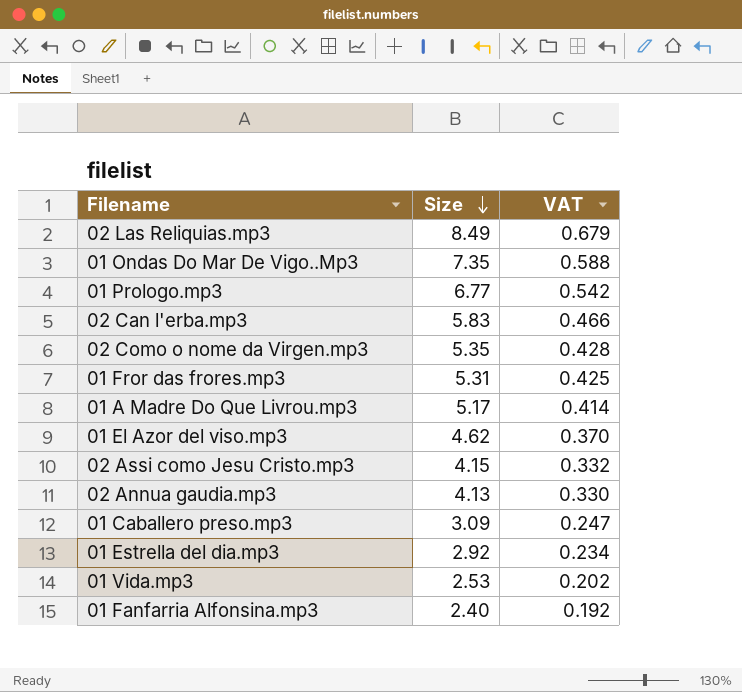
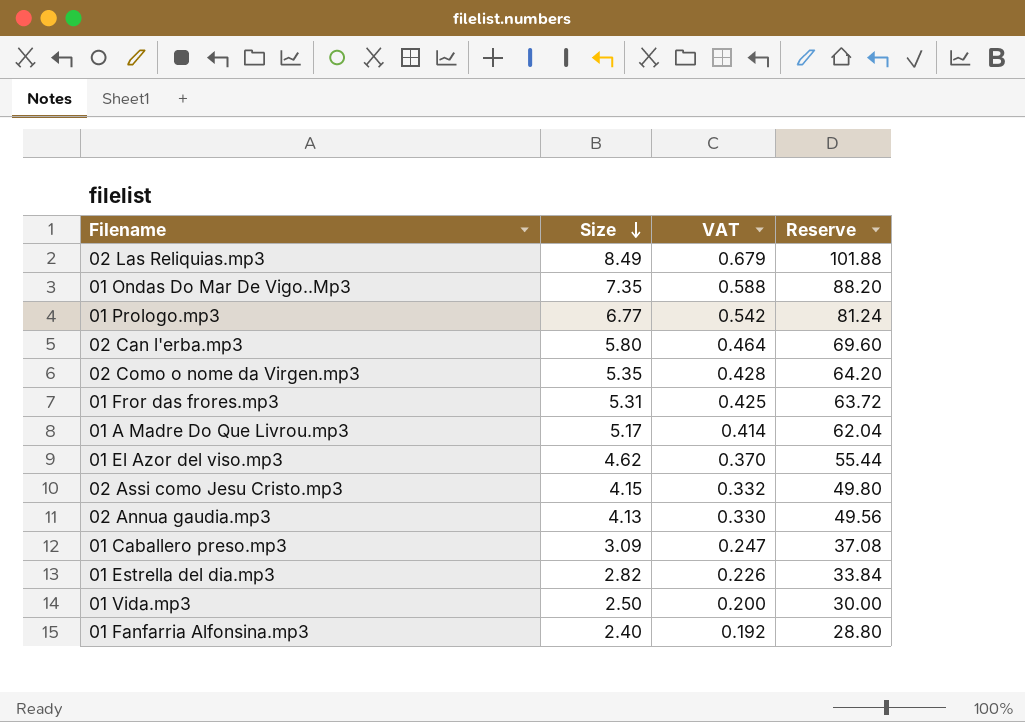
column Reserve | formula: none -> [Size] * 12
02 Can l'erba.mp3 | Size: 5.83 -> 5.80
02 Can l'erba.mp3 | VAT: 0.466 -> 0.464
01 Estrella del dia.mp3 | Size: 2.92 -> 2.82
01 Estrella del dia.mp3 | VAT: 0.234 -> 0.226
01 Vida.mp3 | Size: 2.53 -> 2.50
01 Vida.mp3 | VAT: 0.202 -> 0.200

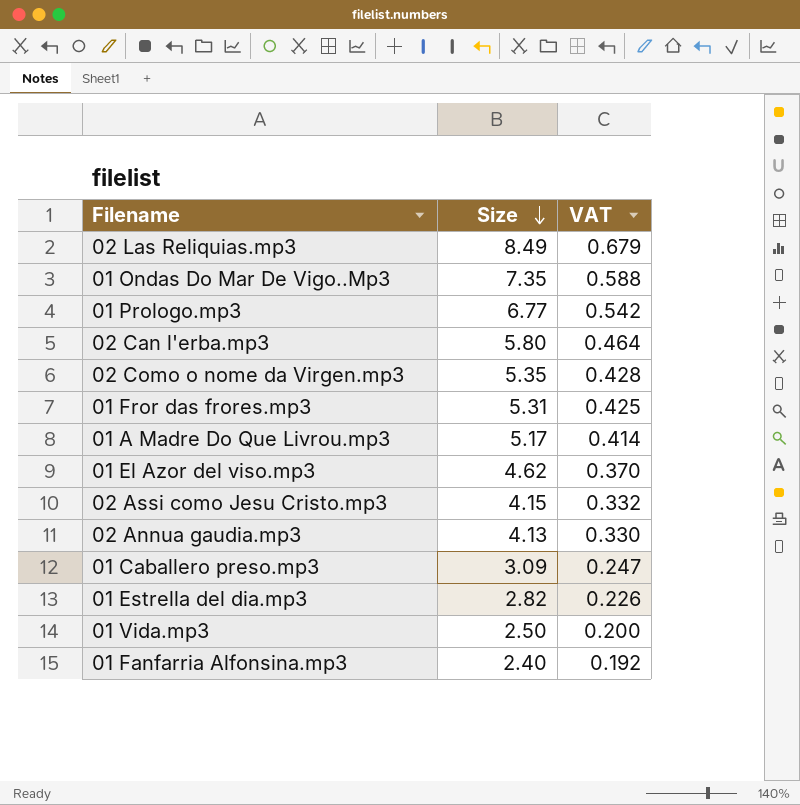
column Reserve | formula: [Size] * 12 -> none

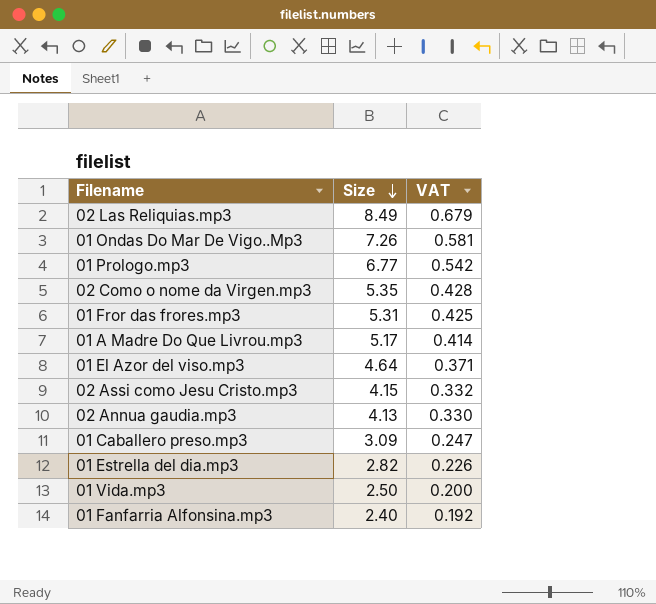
row 02 Can l'erba.mp3: 5.80 | 0.464 -> none
01 Ondas Do Mar De Vigo..Mp3 | Size: 7.35 -> 7.26
01 Ondas Do Mar De Vigo..Mp3 | VAT: 0.588 -> 0.581
01 El Azor del viso.mp3 | Size: 4.62 -> 4.64
01 El Azor del viso.mp3 | VAT: 0.370 -> 0.371

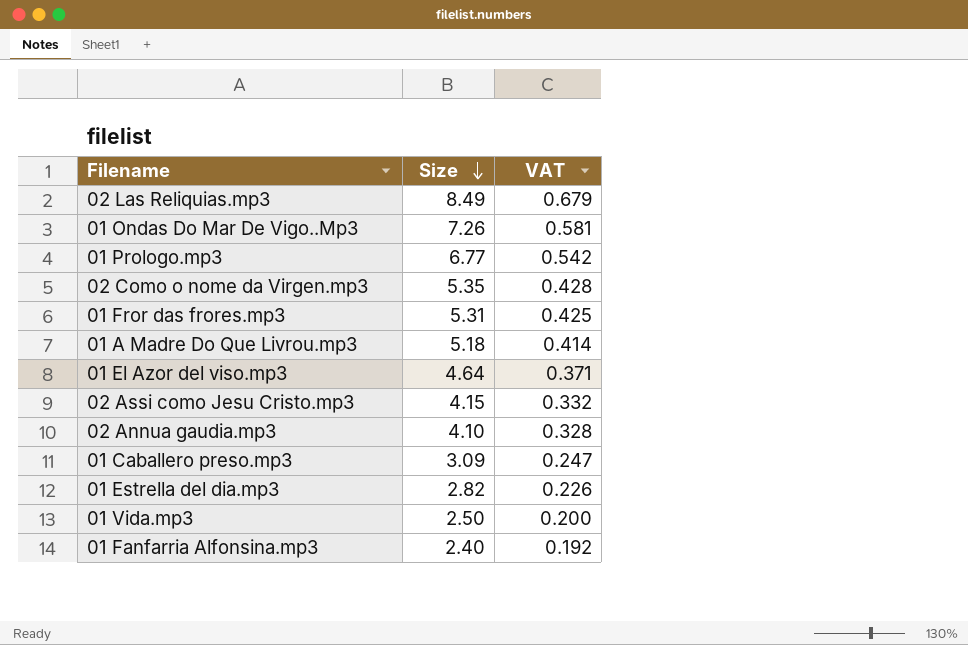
01 A Madre Do Que Livrou.mp3 | Size: 5.17 -> 5.18
02 Annua gaudia.mp3 | Size: 4.13 -> 4.10
02 Annua gaudia.mp3 | VAT: 0.330 -> 0.328

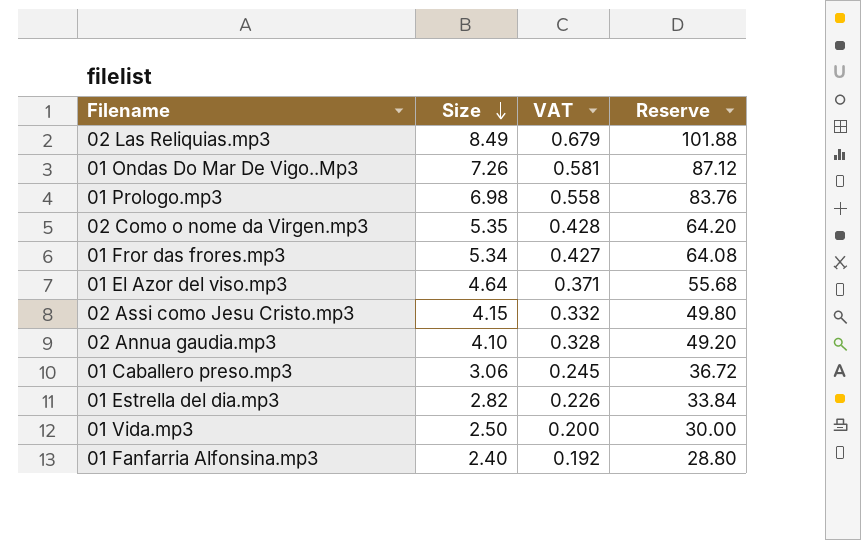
column Reserve | formula: none -> [Size] * 12
row 01 A Madre Do Que Livrou.mp3: 5.18 | 0.414 -> none
01 Prologo.mp3 | Size: 6.77 -> 6.98
01 Prologo.mp3 | VAT: 0.542 -> 0.558
01 Fror das frores.mp3 | Size: 5.31 -> 5.34
01 Fror das frores.mp3 | VAT: 0.425 -> 0.427
01 Caballero preso.mp3 | Size: 3.09 -> 3.06
01 Caballero preso.mp3 | VAT: 0.247 -> 0.245

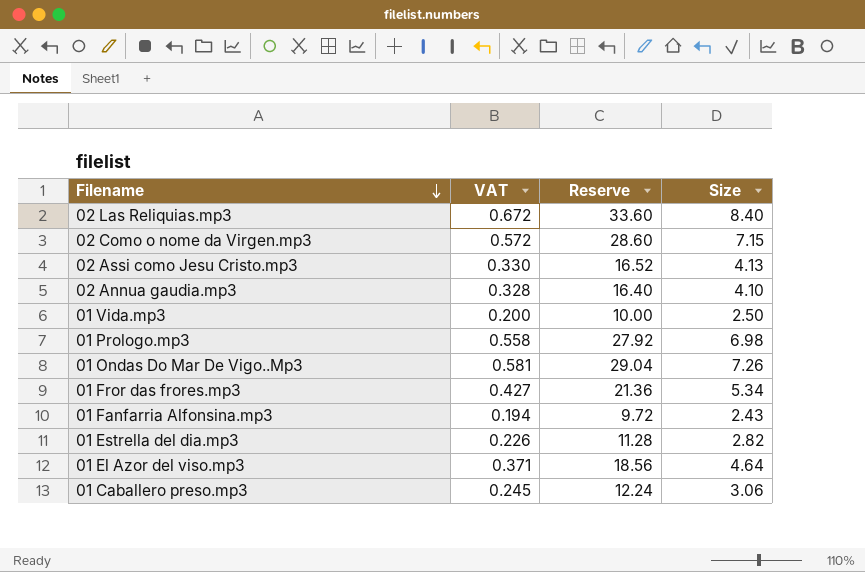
row order: Size descending -> Filename descending
column Reserve | formula: [Size] * 12 -> [Size] * 4
column Size | position: 2 -> 4
02 Las Reliquias.mp3 | VAT: 0.679 -> 0.672
02 Las Reliquias.mp3 | Size: 8.49 -> 8.40
02 Como o nome da Virgen.mp3 | VAT: 0.428 -> 0.572
02 Como o nome da Virgen.mp3 | Size: 5.35 -> 7.15
02 Assi como Jesu Cristo.mp3 | VAT: 0.332 -> 0.330
02 Assi como Jesu Cristo.mp3 | Size: 4.15 -> 4.13
01 Fanfarria Alfonsina.mp3 | VAT: 0.192 -> 0.194
01 Fanfarria Alfonsina.mp3 | Size: 2.40 -> 2.43

